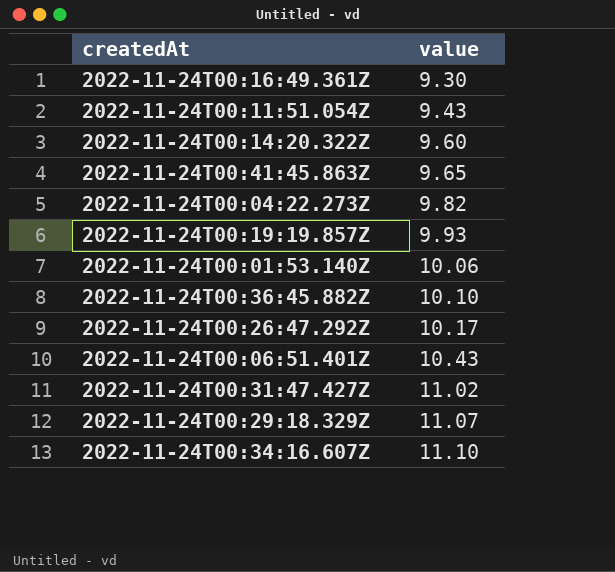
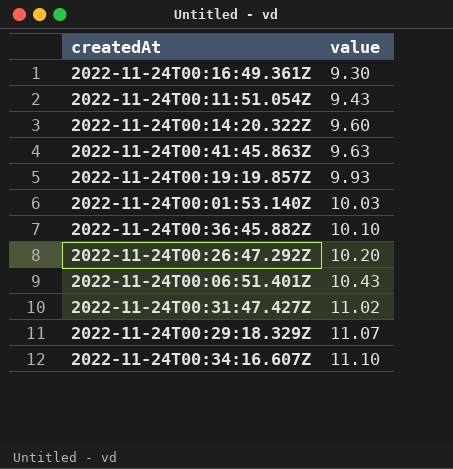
row 2022-11-24T00:04:22.273Z: 9.82 -> none
2022-11-24T00:41:45.863Z | value: 9.65 -> 9.63
2022-11-24T00:01:53.140Z | value: 10.06 -> 10.03
2022-11-24T00:26:47.292Z | value: 10.17 -> 10.20

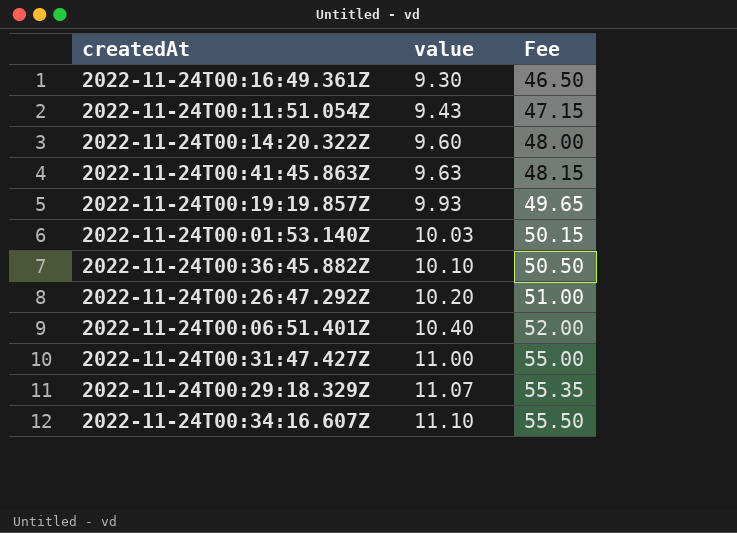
column Fee | formula: none -> [value] * 5
2022-11-24T00:06:51.401Z | value: 10.43 -> 10.40
2022-11-24T00:31:47.427Z | value: 11.02 -> 11.00

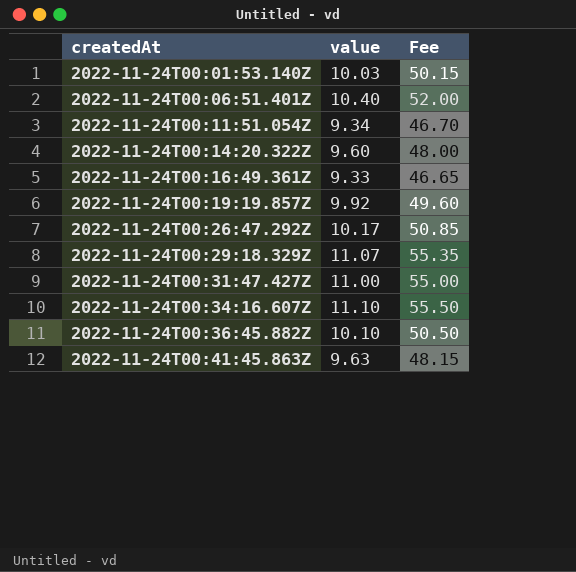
row order: value ascending -> createdAt ascending
2022-11-24T00:11:51.054Z | value: 9.43 -> 9.34
2022-11-24T00:11:51.054Z | Fee: 47.15 -> 46.70
2022-11-24T00:16:49.361Z | value: 9.30 -> 9.33
2022-11-24T00:16:49.361Z | Fee: 46.50 -> 46.65
2022-11-24T00:19:19.857Z | value: 9.93 -> 9.92
2022-11-24T00:19:19.857Z | Fee: 49.65 -> 49.60
2022-11-24T00:26:47.292Z | value: 10.20 -> 10.17
2022-11-24T00:26:47.292Z | Fee: 51.00 -> 50.85

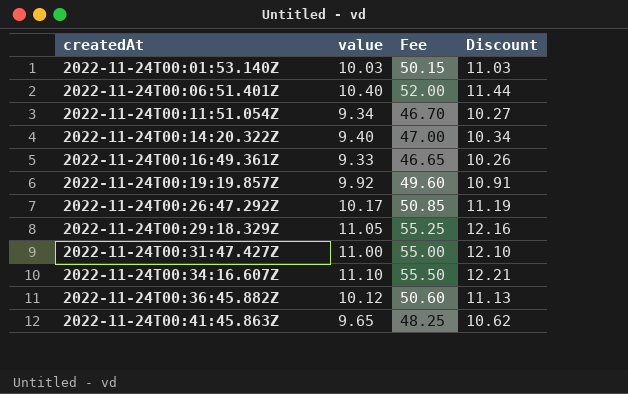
column Discount | formula: none -> [value] * 1.1
2022-11-24T00:14:20.322Z | value: 9.60 -> 9.40
2022-11-24T00:14:20.322Z | Fee: 48.00 -> 47.00
2022-11-24T00:29:18.329Z | value: 11.07 -> 11.05
2022-11-24T00:29:18.329Z | Fee: 55.35 -> 55.25
2022-11-24T00:36:45.882Z | value: 10.10 -> 10.12
2022-11-24T00:36:45.882Z | Fee: 50.50 -> 50.60
2022-11-24T00:41:45.863Z | value: 9.63 -> 9.65
2022-11-24T00:41:45.863Z | Fee: 48.15 -> 48.25

